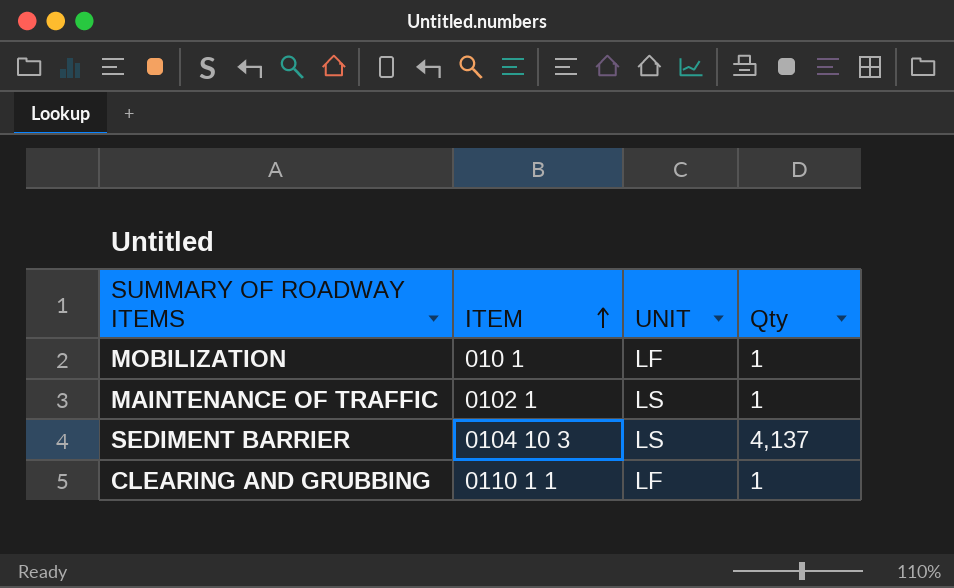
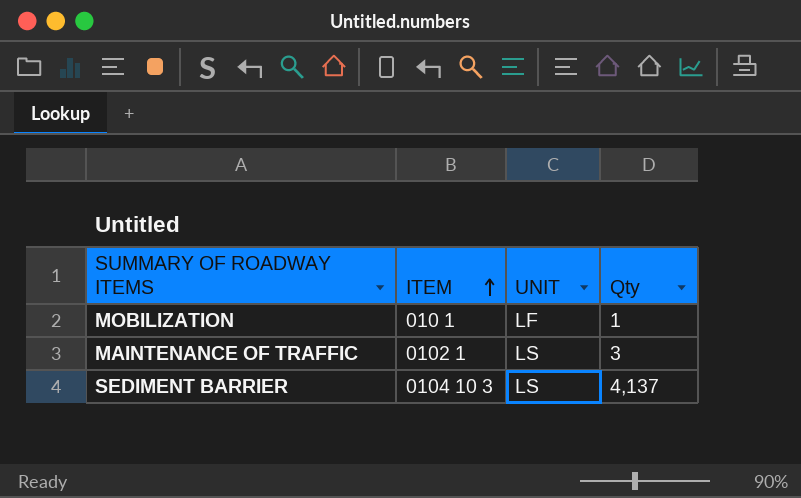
row CLEARING AND GRUBBING: 0110 1 1 | LF | 1 -> none
MAINTENANCE OF TRAFFIC | Qty: 1 -> 3

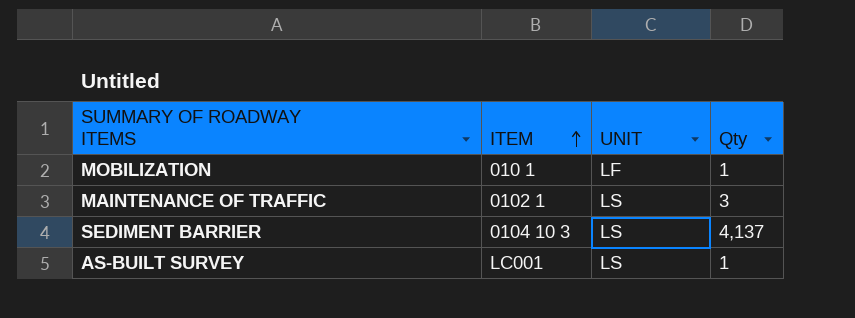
row AS-BUILT SURVEY: none -> LC001 | LS | 1

